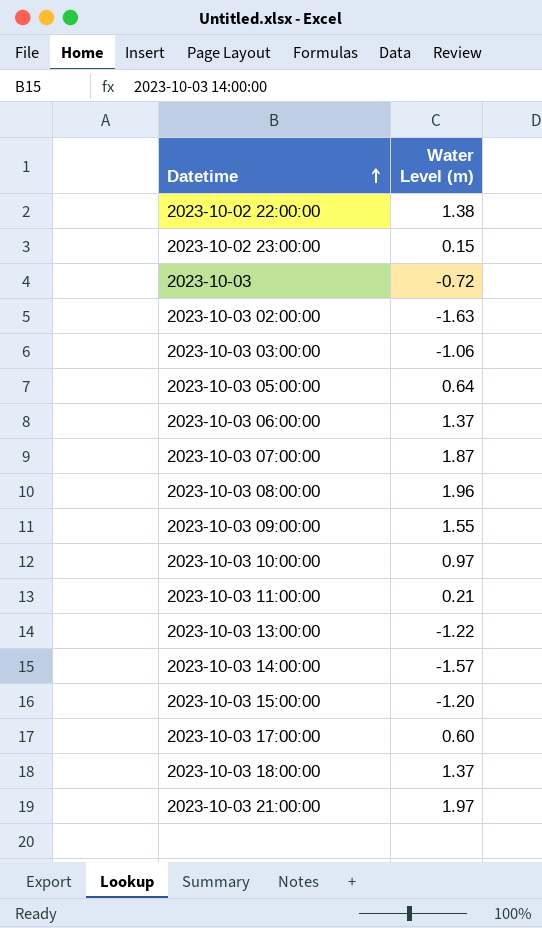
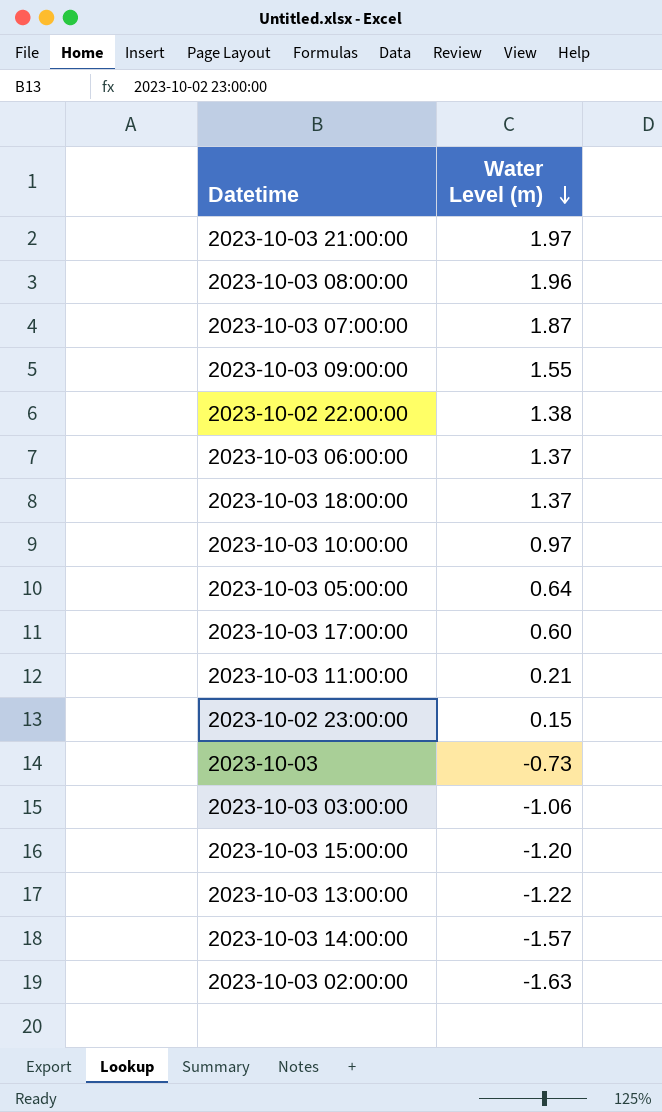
row order: Datetime ascending -> Water Level (m) descending
2023-10-03 | Water Level (m): -0.72 -> -0.73

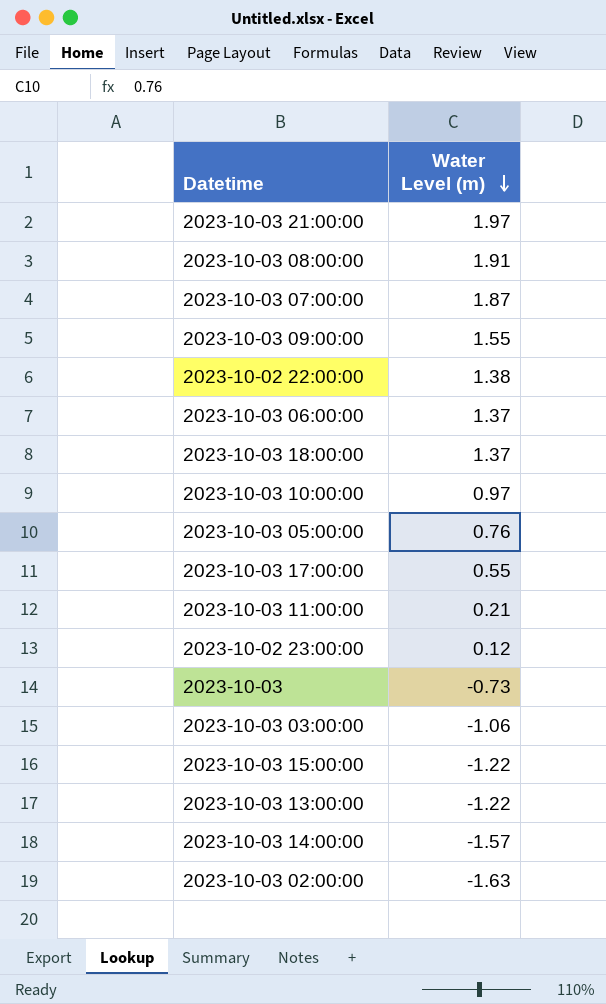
2023-10-03 08:00:00 | Water Level (m): 1.96 -> 1.91
2023-10-03 05:00:00 | Water Level (m): 0.64 -> 0.76
2023-10-03 17:00:00 | Water Level (m): 0.60 -> 0.55
2023-10-02 23:00:00 | Water Level (m): 0.15 -> 0.12
2023-10-03 15:00:00 | Water Level (m): -1.20 -> -1.22

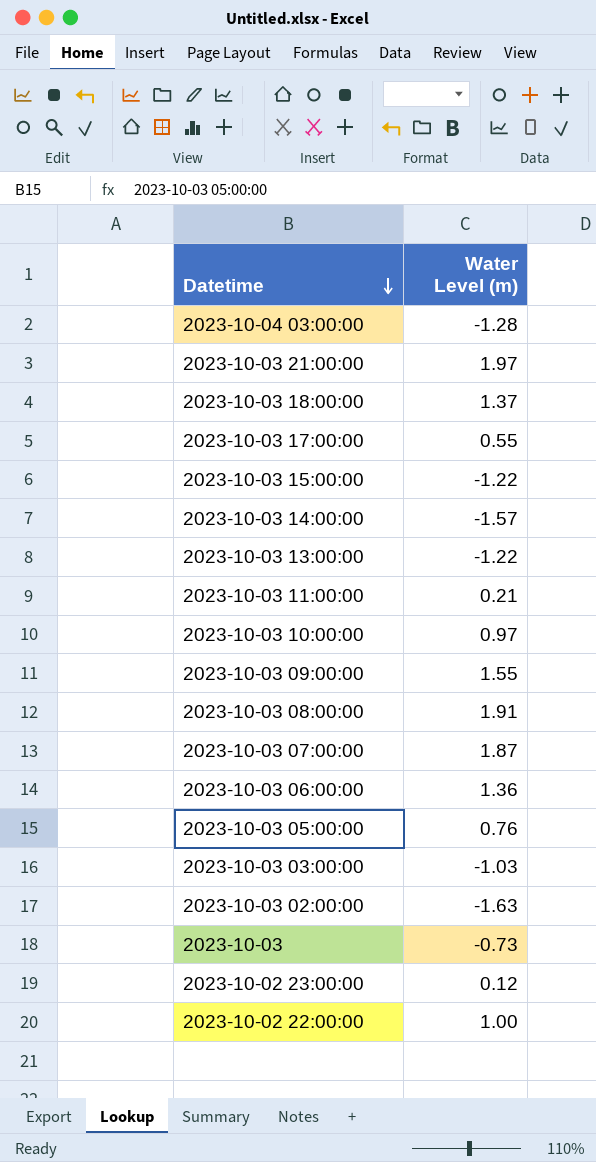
row order: Water Level (m) descending -> Datetime descending
row 2023-10-04 03:00:00: none -> -1.28
2023-10-03 06:00:00 | Water Level (m): 1.37 -> 1.36
2023-10-03 03:00:00 | Water Level (m): -1.06 -> -1.03
2023-10-02 22:00:00 | Water Level (m): 1.38 -> 1.00

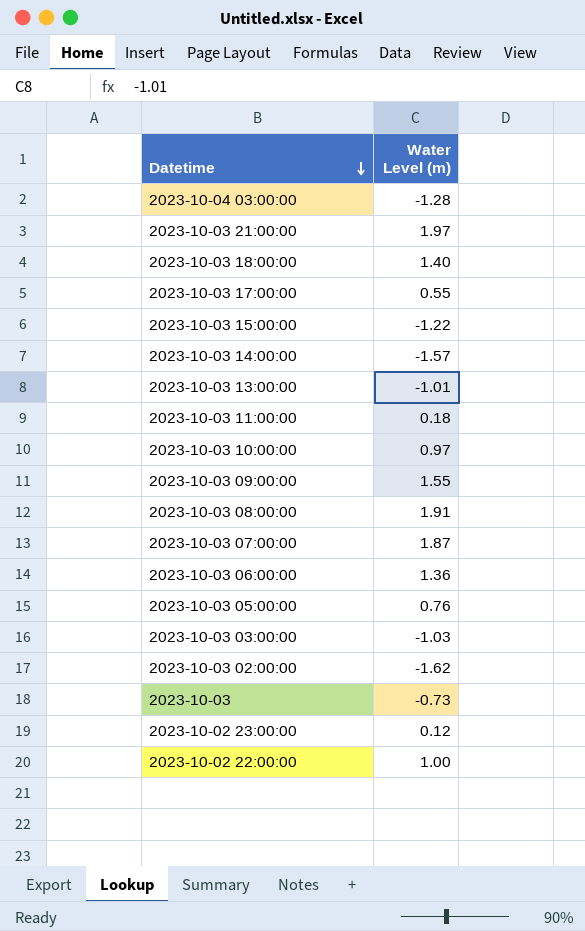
2023-10-03 18:00:00 | Water Level (m): 1.37 -> 1.40
2023-10-03 13:00:00 | Water Level (m): -1.22 -> -1.01
2023-10-03 11:00:00 | Water Level (m): 0.21 -> 0.18
2023-10-03 02:00:00 | Water Level (m): -1.63 -> -1.62

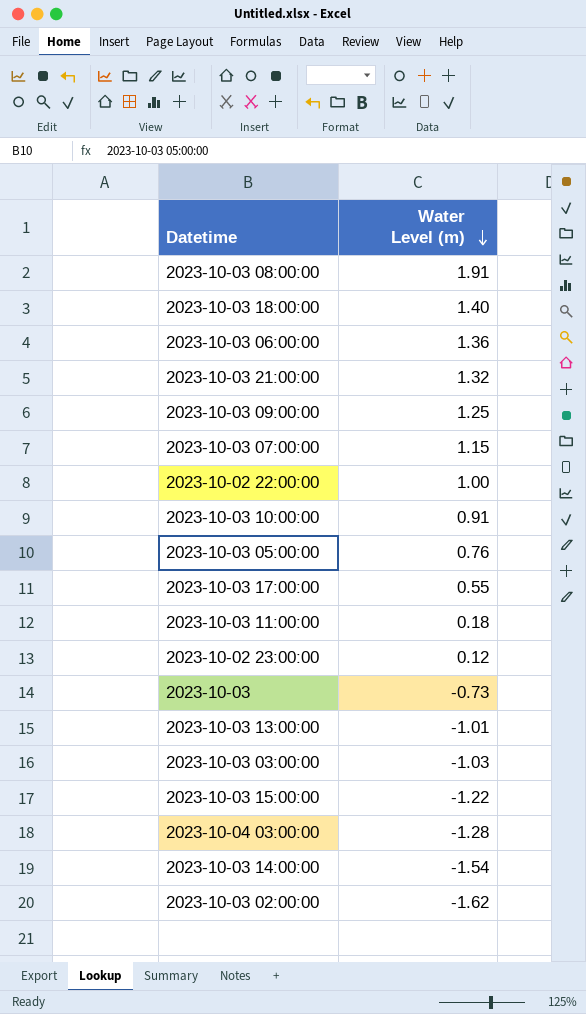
row order: Datetime descending -> Water Level (m) descending
2023-10-03 21:00:00 | Water Level (m): 1.97 -> 1.32
2023-10-03 09:00:00 | Water Level (m): 1.55 -> 1.25
2023-10-03 07:00:00 | Water Level (m): 1.87 -> 1.15
2023-10-03 10:00:00 | Water Level (m): 0.97 -> 0.91
2023-10-03 14:00:00 | Water Level (m): -1.57 -> -1.54

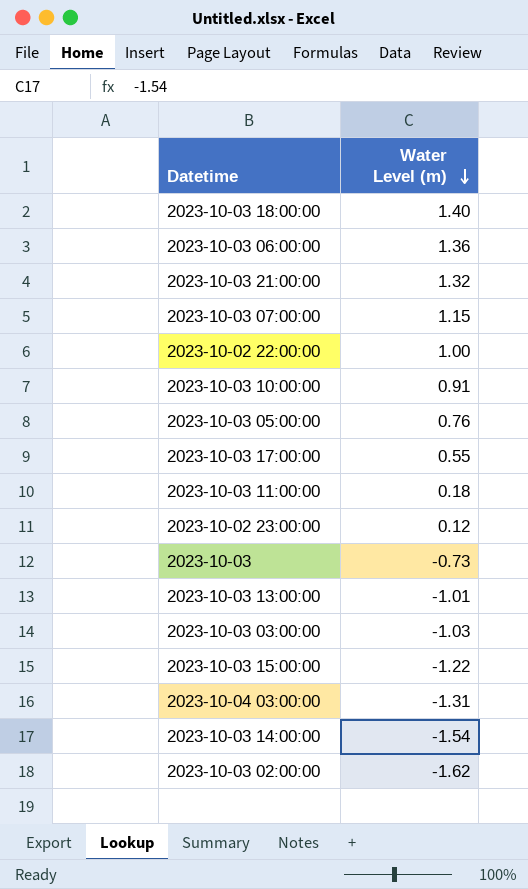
row 2023-10-03 08:00:00: 1.91 -> none
row 2023-10-03 09:00:00: 1.25 -> none
2023-10-04 03:00:00 | Water Level (m): -1.28 -> -1.31

